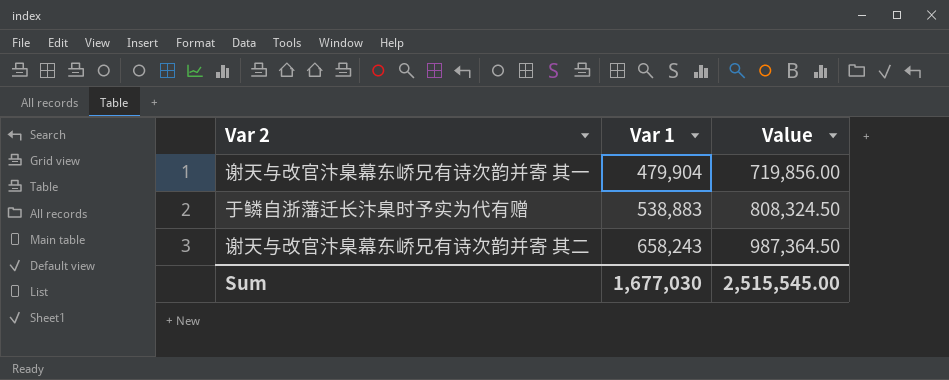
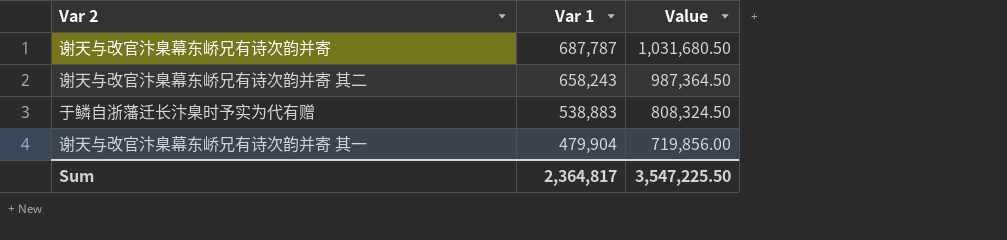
row order: Var 1 ascending -> Var 1 descending
row 谢天与改官汴臬幕东峤兄有诗次韵并寄: none -> 687,787 | 1,031,680.50
Sum | Var 1: 1,677,030 -> 2,364,817
Sum | Value: 2,515,545.00 -> 3,547,225.50

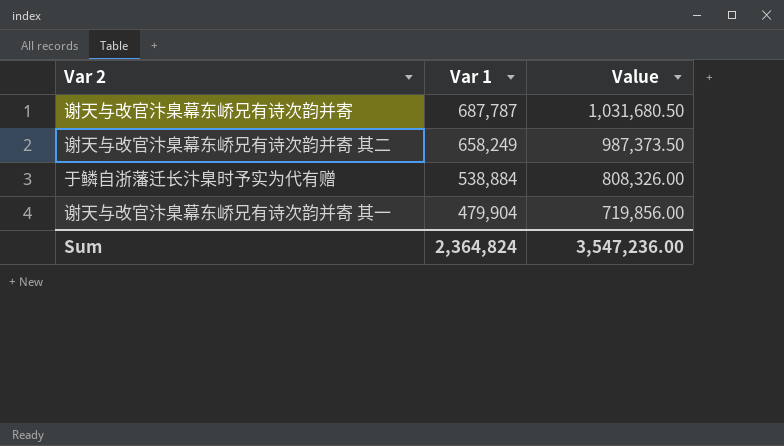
谢天与改官汴臬幕东峤兄有诗次韵并寄 其二 | Var 1: 658,243 -> 658,249
谢天与改官汴臬幕东峤兄有诗次韵并寄 其二 | Value: 987,364.50 -> 987,373.50
于鳞自浙藩迁长汴臬时予实为代有赠 | Var 1: 538,883 -> 538,884
于鳞自浙藩迁长汴臬时予实为代有赠 | Value: 808,324.50 -> 808,326.00
Sum | Var 1: 2,364,817 -> 2,364,824
Sum | Value: 3,547,225.50 -> 3,547,236.00

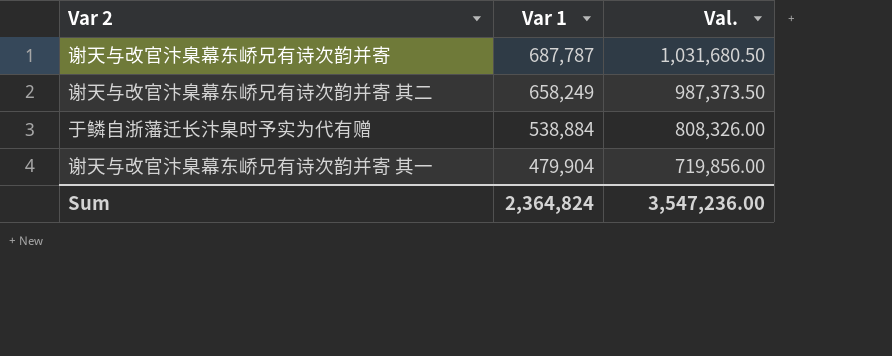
column name: Value -> Val.

